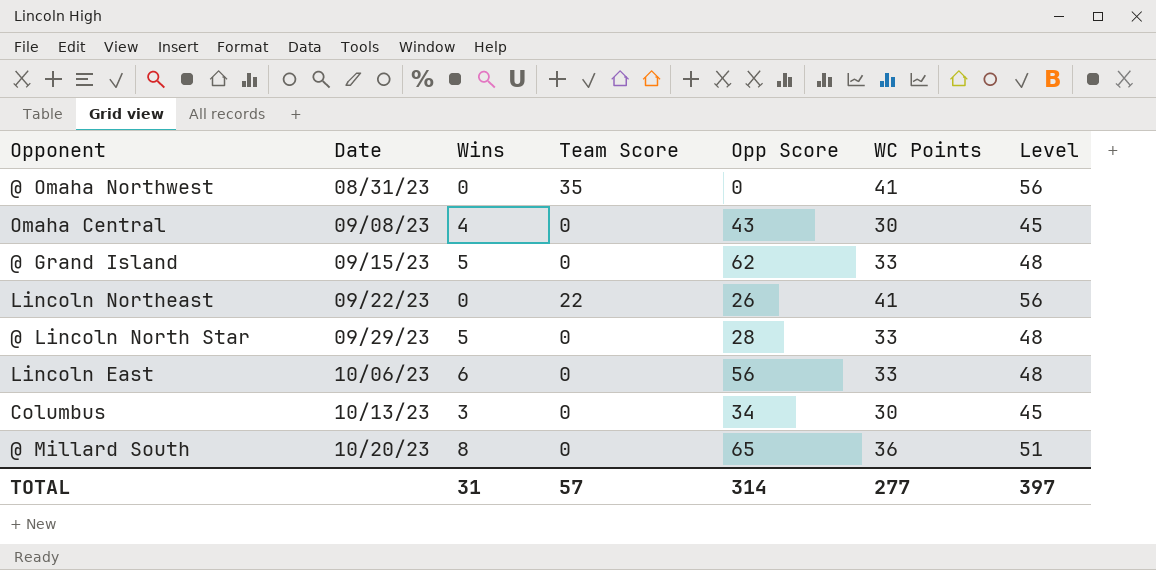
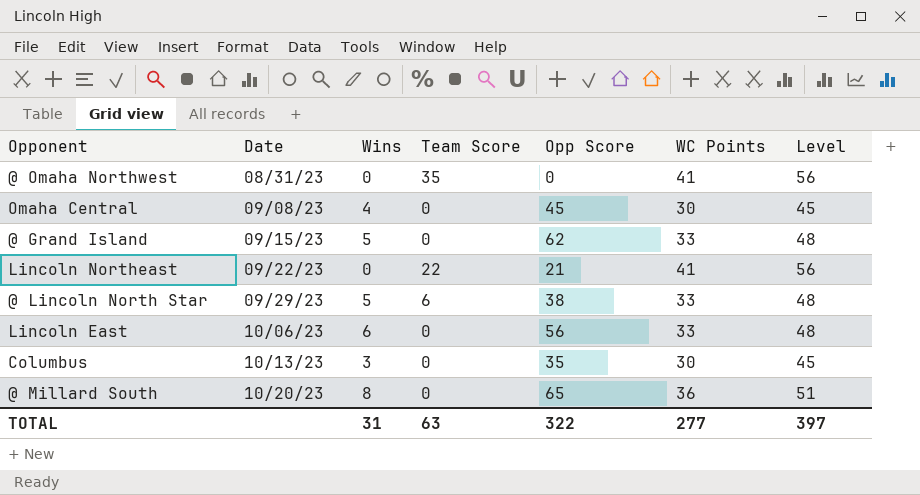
Omaha Central | Opp Score: 43 -> 45
Lincoln Northeast | Opp Score: 26 -> 21
@ Lincoln North Star | Team Score: 0 -> 6
@ Lincoln North Star | Opp Score: 28 -> 38
Columbus | Opp Score: 34 -> 35
TOTAL | Team Score: 57 -> 63
TOTAL | Opp Score: 314 -> 322

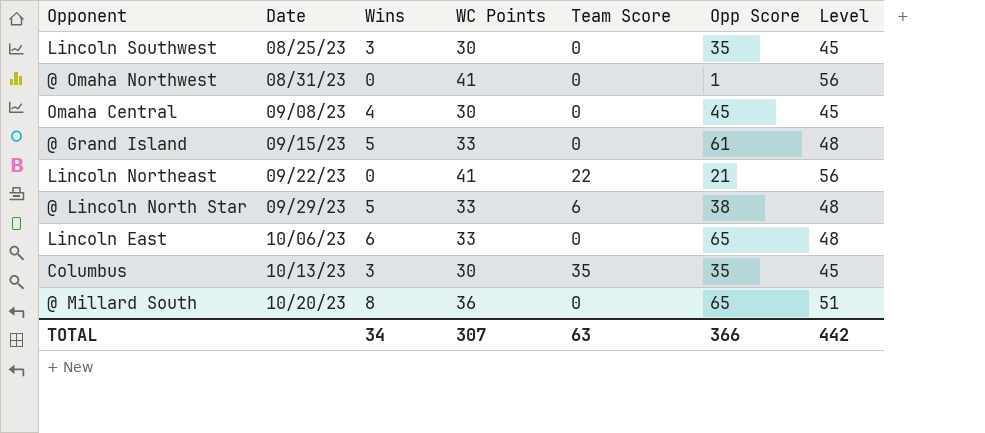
column WC Points | position: 6 -> 4
row Lincoln Southwest: none -> 08/25/23 | 3 | 30 | 0 | 35 | 45
@ Omaha Northwest | Team Score: 35 -> 0
@ Omaha Northwest | Opp Score: 0 -> 1
@ Grand Island | Opp Score: 62 -> 61
Lincoln East | Opp Score: 56 -> 65
Columbus | Team Score: 0 -> 35
TOTAL | Wins: 31 -> 34
TOTAL | WC Points: 277 -> 307
TOTAL | Opp Score: 322 -> 366
TOTAL | Level: 397 -> 442

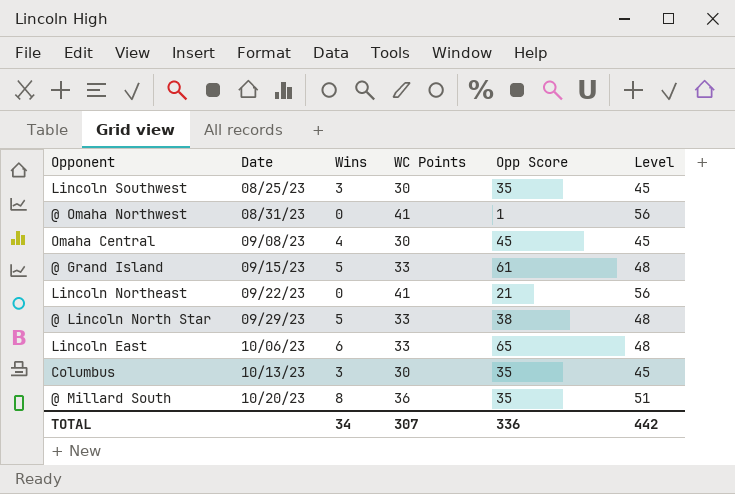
column Team Score | position: 5 -> none
@ Millard South | Opp Score: 65 -> 35
TOTAL | Opp Score: 366 -> 336

